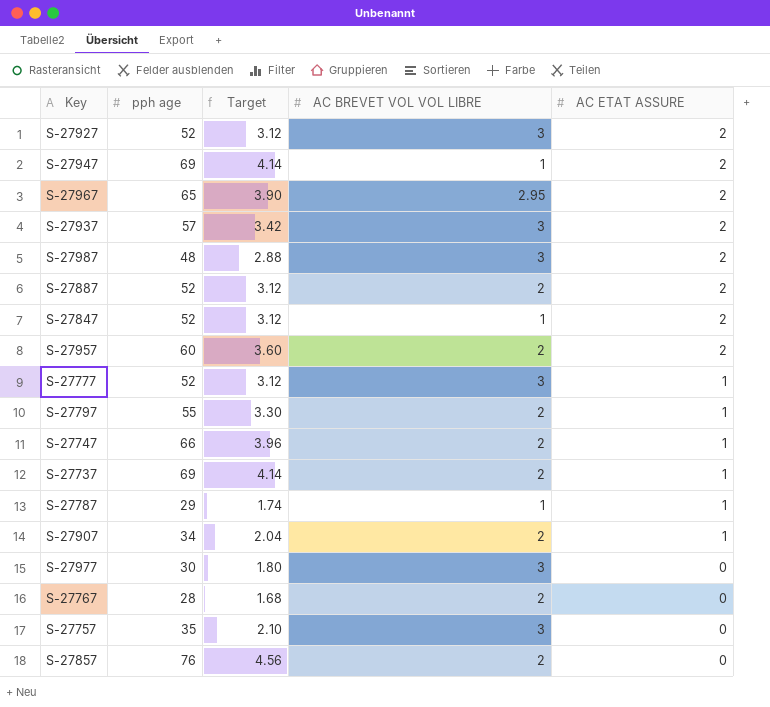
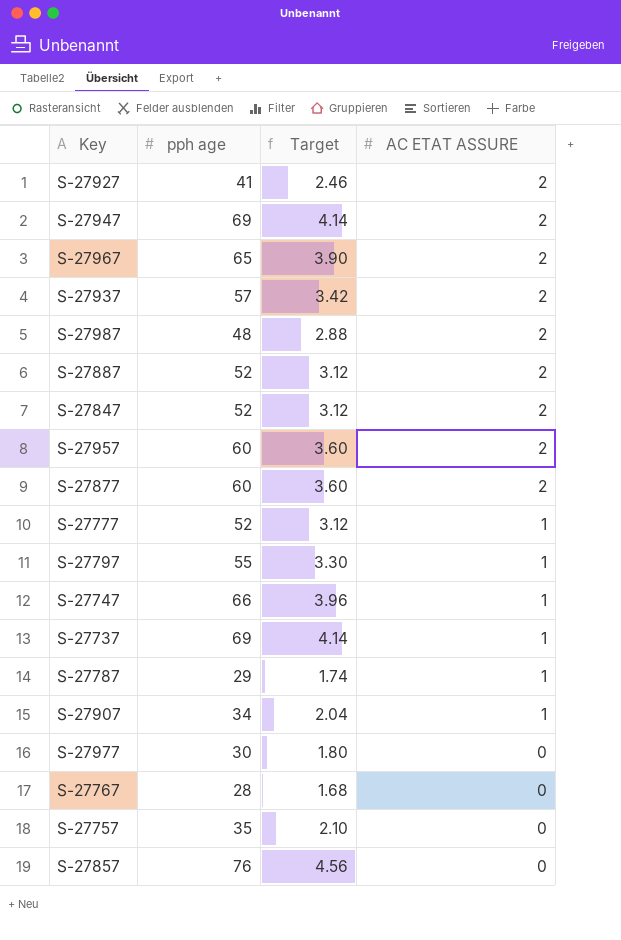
column AC BREVET VOL VOL LIBRE | position: 4 -> none
S-27927 | pph age: 52 -> 41
S-27927 | Target: 3.12 -> 2.46
row S-27877: none -> 60 | 3.60 | 2

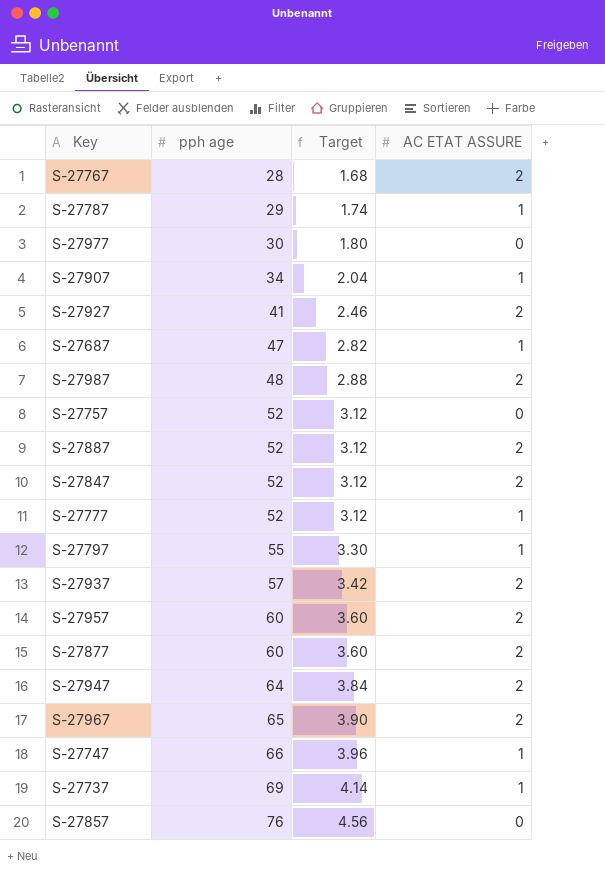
row order: AC ETAT ASSURE descending -> pph age ascending
S-27767 | AC ETAT ASSURE: 0 -> 2
row S-27687: none -> 47 | 2.82 | 1
S-27757 | pph age: 35 -> 52
S-27757 | Target: 2.10 -> 3.12
S-27947 | pph age: 69 -> 64
S-27947 | Target: 4.14 -> 3.84

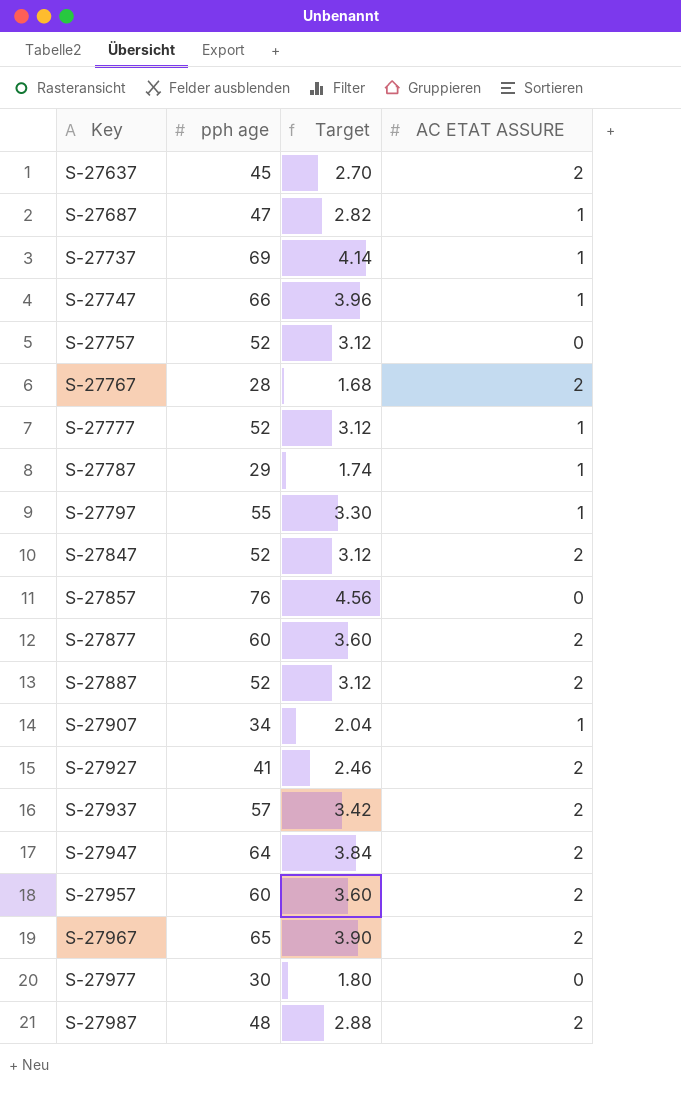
row order: pph age ascending -> Key ascending
row S-27637: none -> 45 | 2.70 | 2

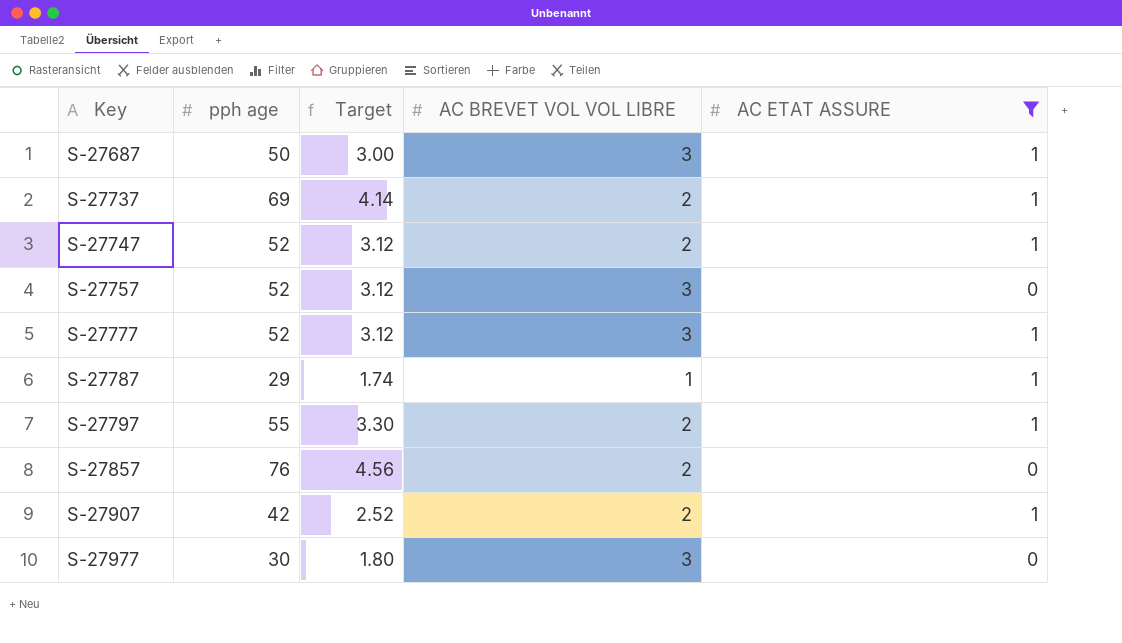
filter: none -> AC ETAT ASSURE != 2
column AC BREVET VOL VOL LIBRE | position: none -> 4
S-27687 | pph age: 47 -> 50
S-27687 | Target: 2.82 -> 3.00
S-27747 | pph age: 66 -> 52
S-27747 | Target: 3.96 -> 3.12
S-27907 | pph age: 34 -> 42
S-27907 | Target: 2.04 -> 2.52

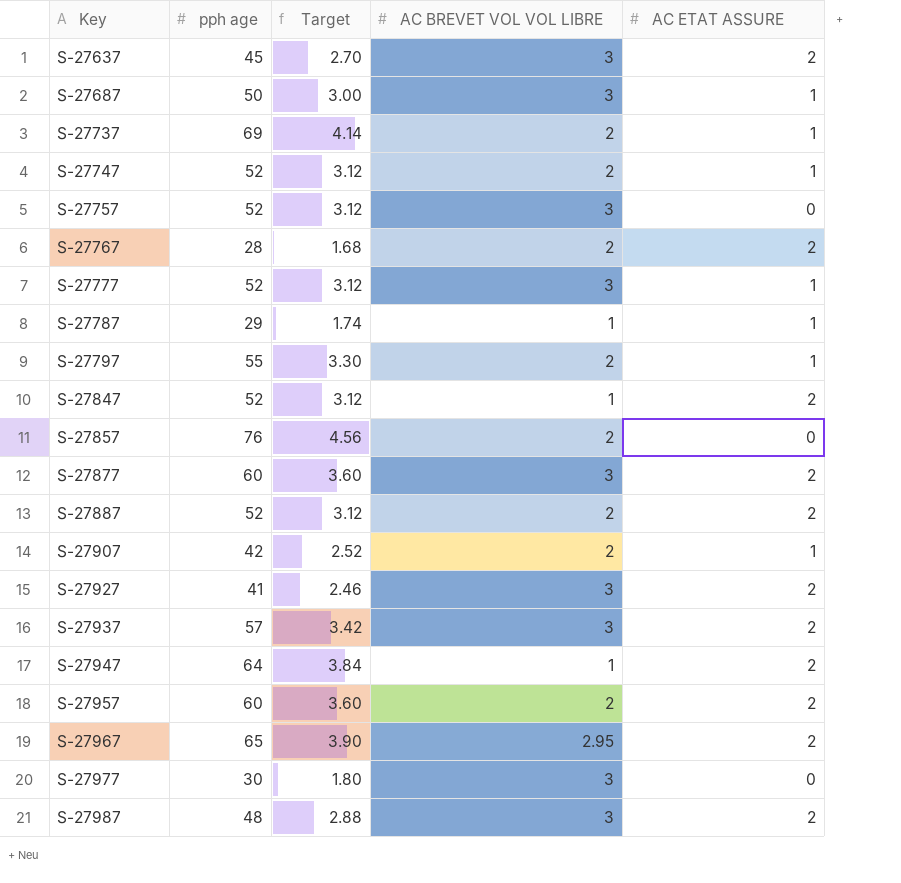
filter: AC ETAT ASSURE != 2 -> none

